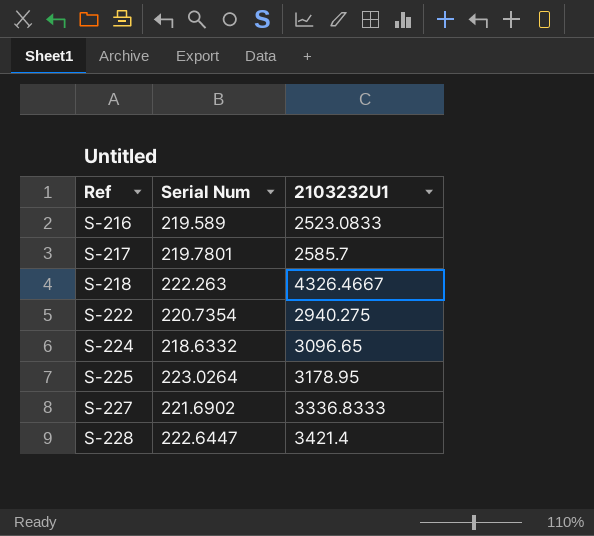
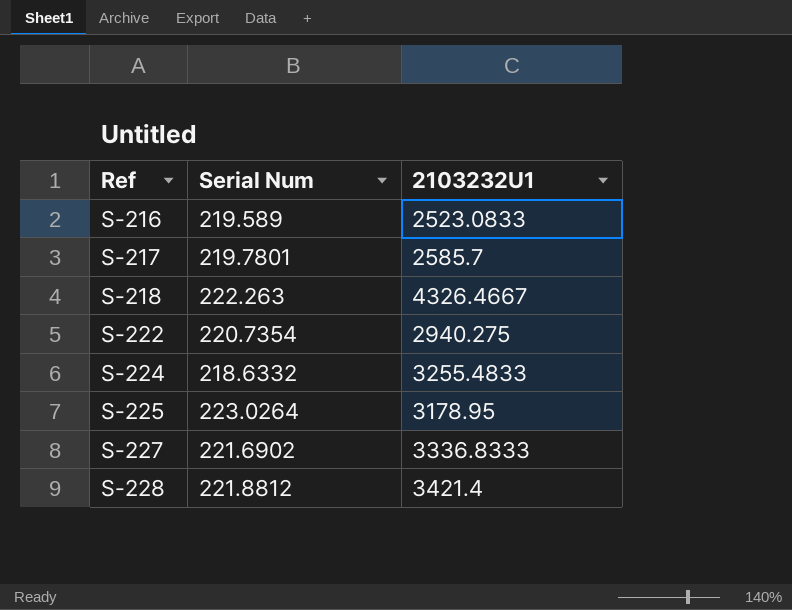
S-224 | 2103232U1: 3096.65 -> 3255.4833
S-228 | Serial Num: 222.6447 -> 221.8812

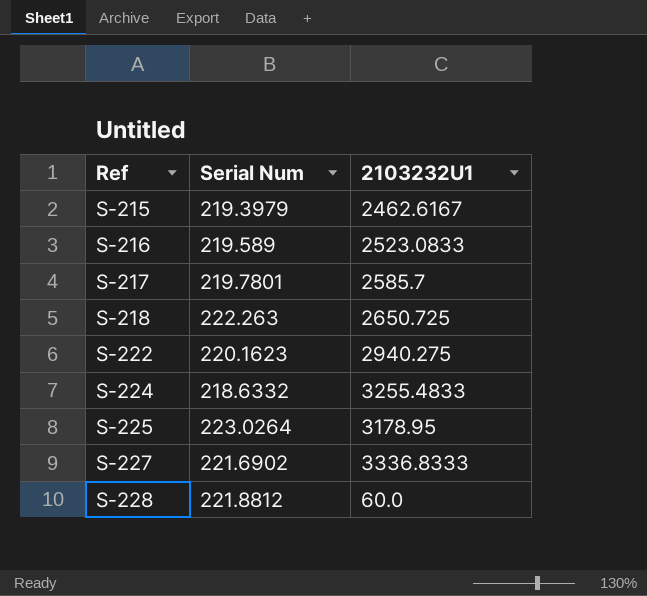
row S-215: none -> 219.3979 | 2462.6167
S-218 | 2103232U1: 4326.4667 -> 2650.725
S-222 | Serial Num: 220.7354 -> 220.1623
S-228 | 2103232U1: 3421.4 -> 60.0

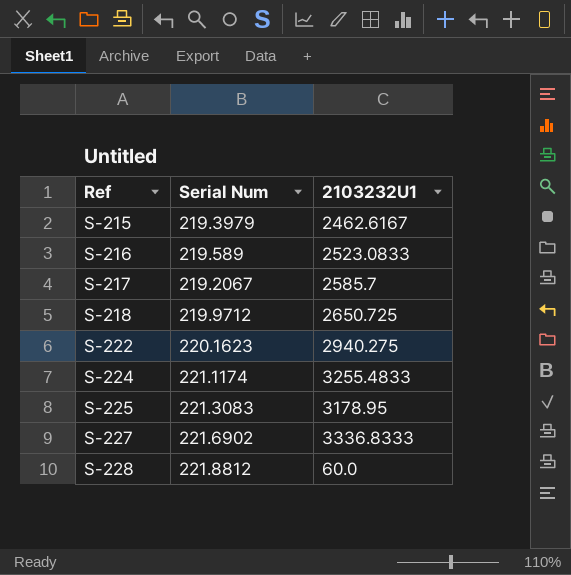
S-217 | Serial Num: 219.7801 -> 219.2067
S-218 | Serial Num: 222.263 -> 219.9712
S-224 | Serial Num: 218.6332 -> 221.1174
S-225 | Serial Num: 223.0264 -> 221.3083

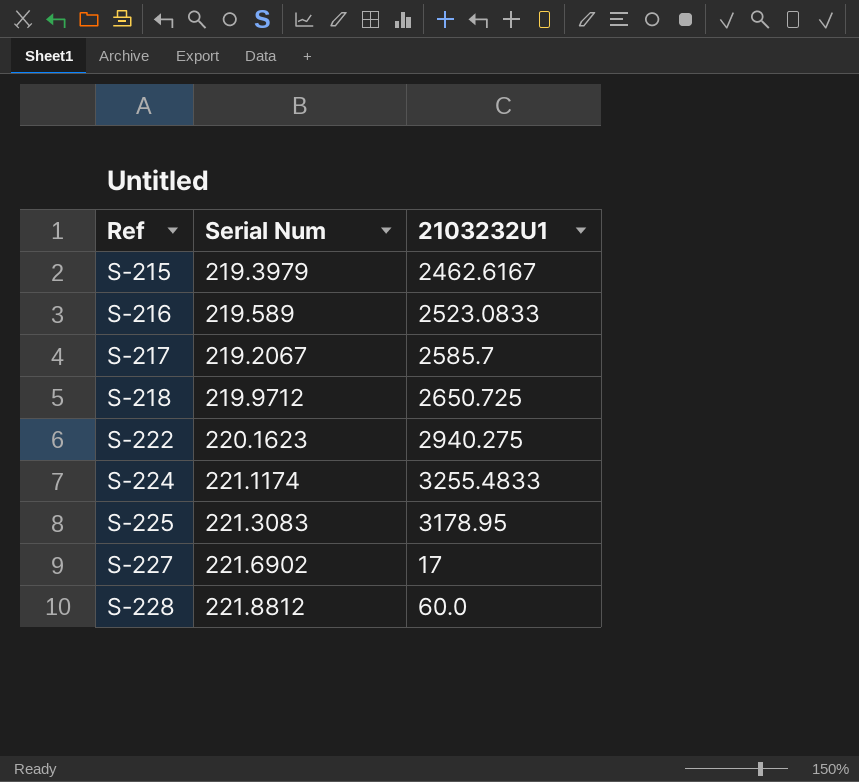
S-227 | 2103232U1: 3336.8333 -> 17

